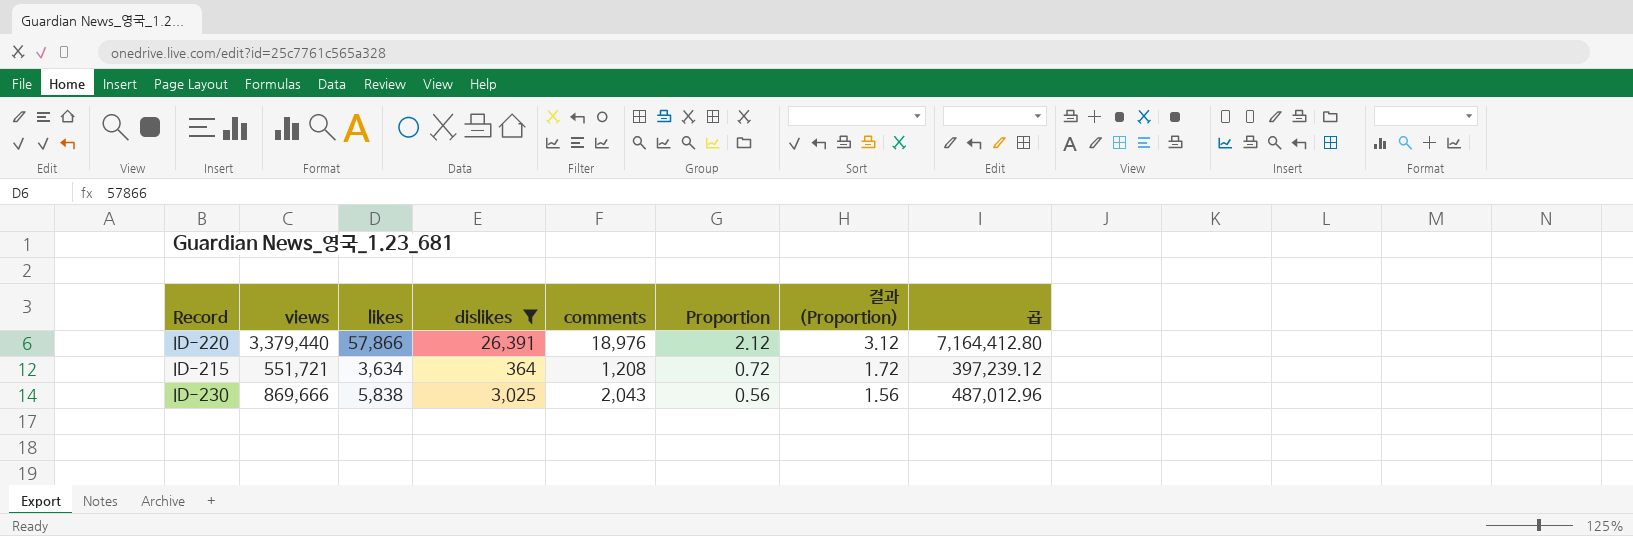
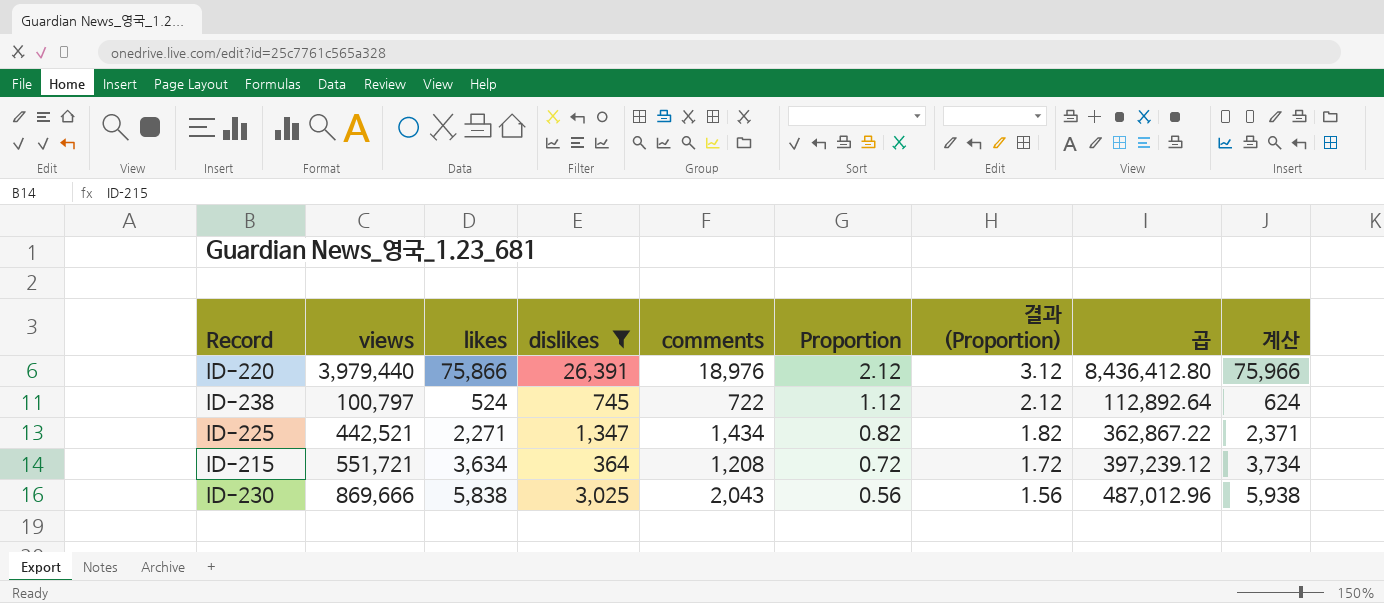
column 계산 | formula: none -> [likes] + 100
ID-220 | views: 3,379,440 -> 3,979,440
ID-220 | likes: 57,866 -> 75,866
ID-220 | 곱: 7,164,412.80 -> 8,436,412.80
row ID-238: none -> 100,797 | 524 | 745 | 722 | 1.12 | 2.12 | 112,892.64 | 624
row ID-225: none -> 442,521 | 2,271 | 1,347 | 1,434 | 0.82 | 1.82 | 362,867.22 | 2,371

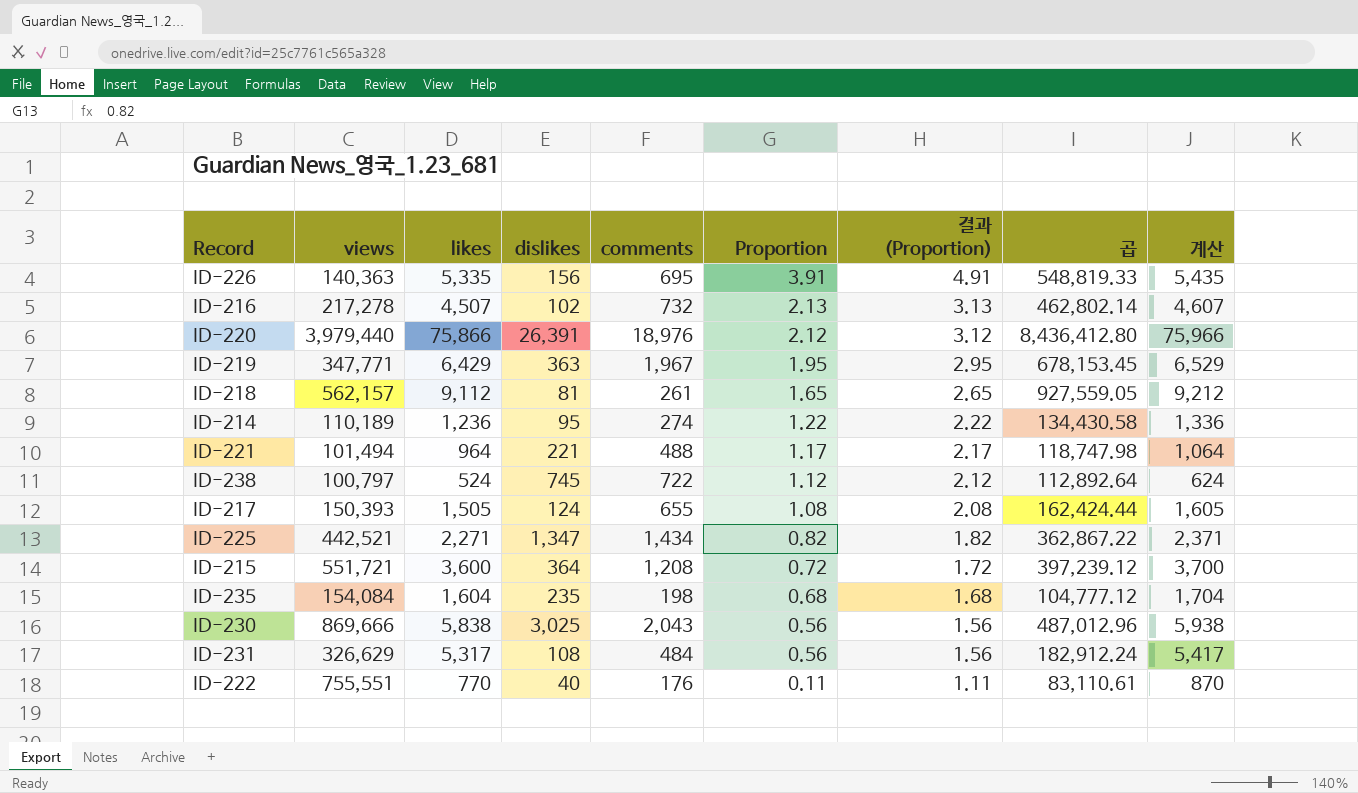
filter: dislikes >= 364 -> none
ID-215 | likes: 3,634 -> 3,600
ID-215 | 계산: 3,734 -> 3,700

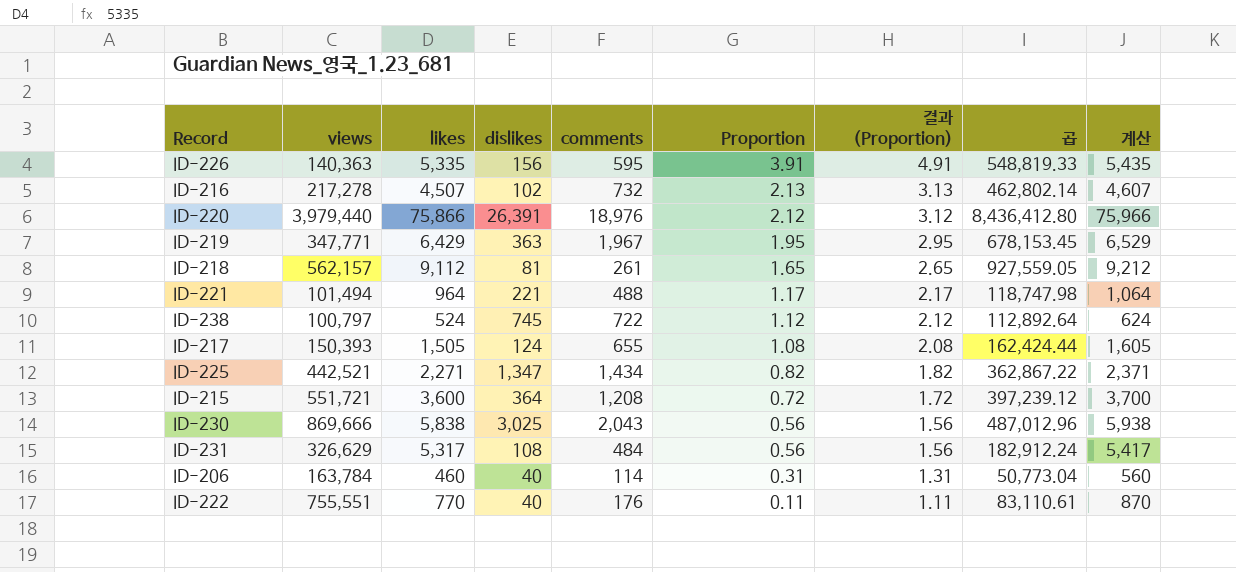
row ID-214: 110,189 | 1,236 | 95 | 274 | 1.22 | 2.22 | 134,430.58 | 1,336 -> none
row ID-235: 154,084 | 1,604 | 235 | 198 | 0.68 | 1.68 | 104,777.12 | 1,704 -> none
ID-226 | comments: 695 -> 595
row ID-206: none -> 163,784 | 460 | 40 | 114 | 0.31 | 1.31 | 50,773.04 | 560

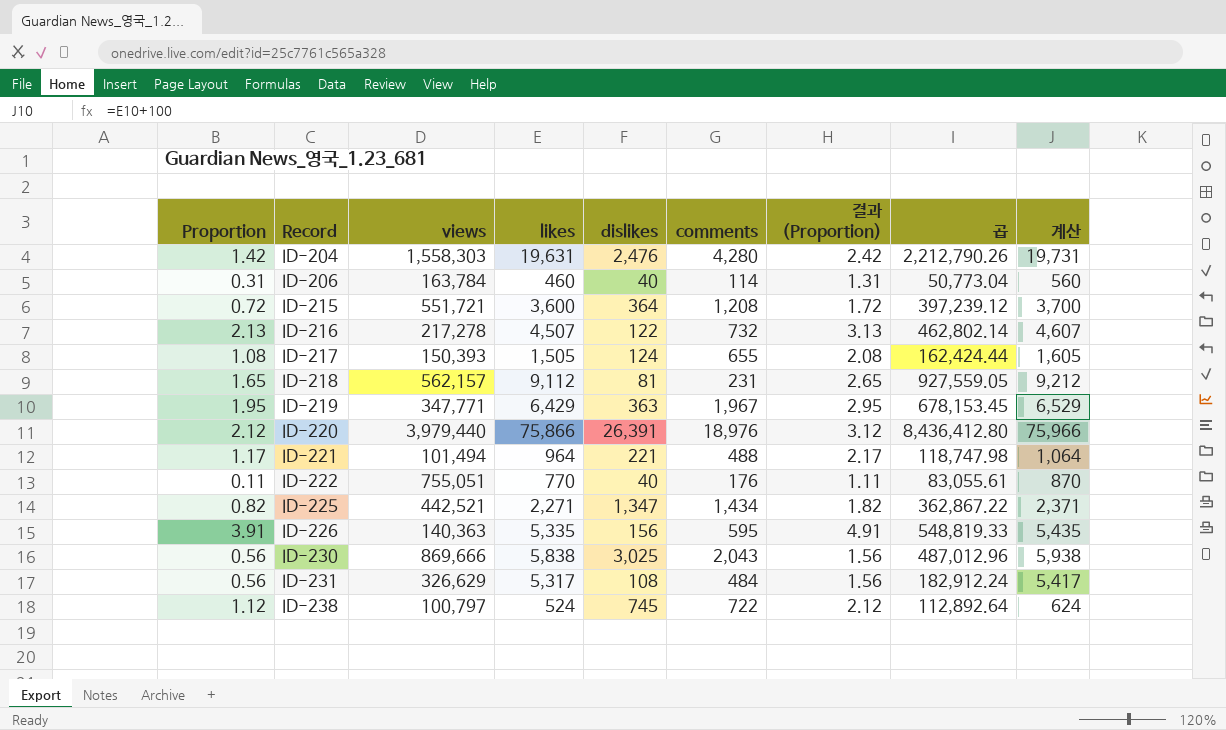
row order: Proportion descending -> Record ascending
column Proportion | position: 6 -> 1
row ID-204: none -> 1.42 | 1,558,303 | 19,631 | 2,476 | 4,280 | 2.42 | 2,212,790.26 | 19,731
ID-216 | dislikes: 102 -> 122
ID-218 | comments: 261 -> 231
ID-222 | views: 755,551 -> 755,051
ID-222 | 곱: 83,110.61 -> 83,055.61

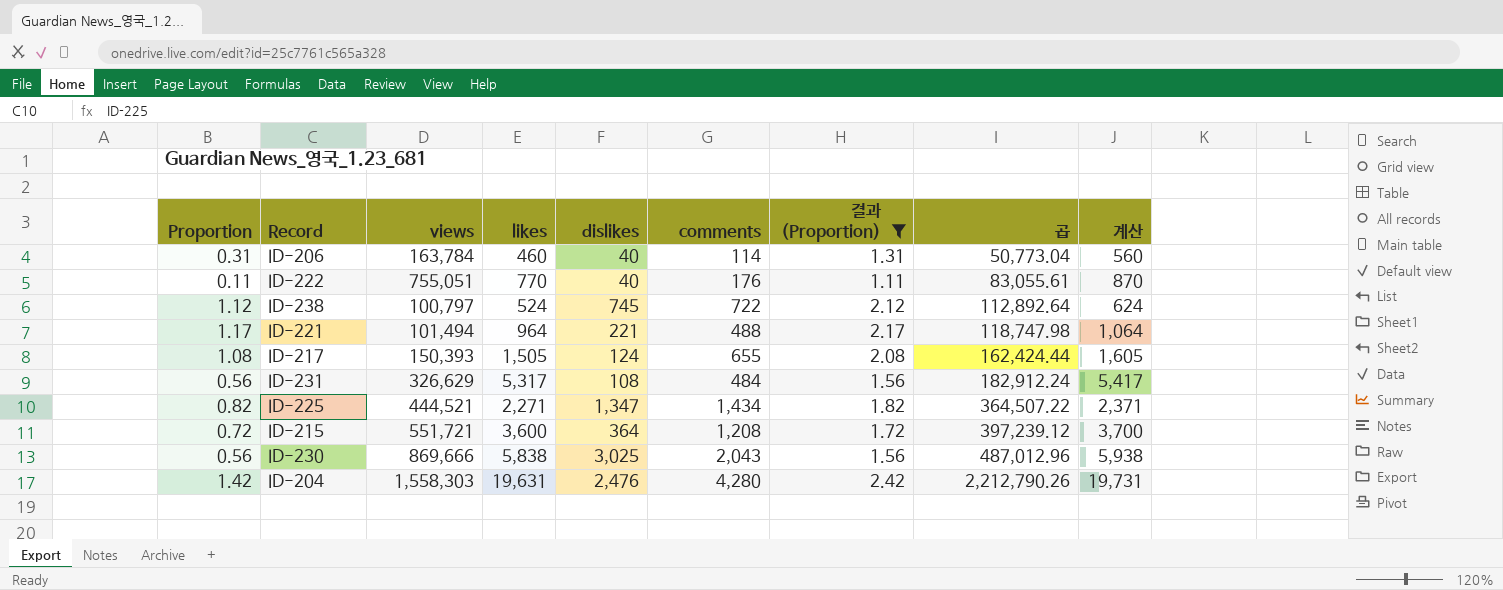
filter: none -> 결과 (Proportion) <= 2.42
row order: Record ascending -> 곱 ascending
ID-225 | views: 442,521 -> 444,521
ID-225 | 곱: 362,867.22 -> 364,507.22

